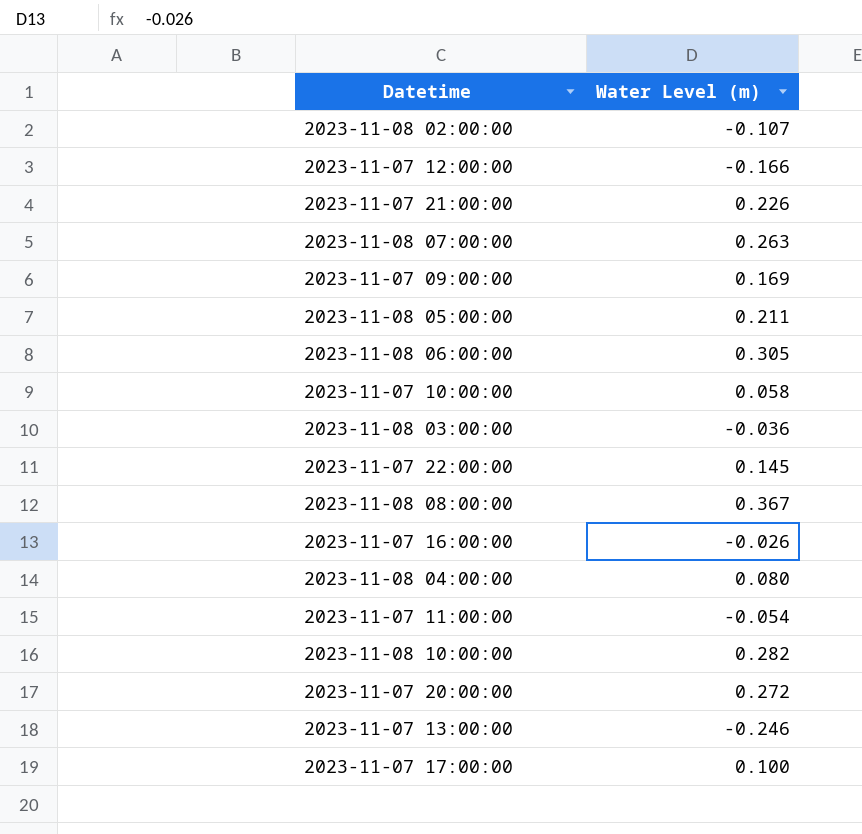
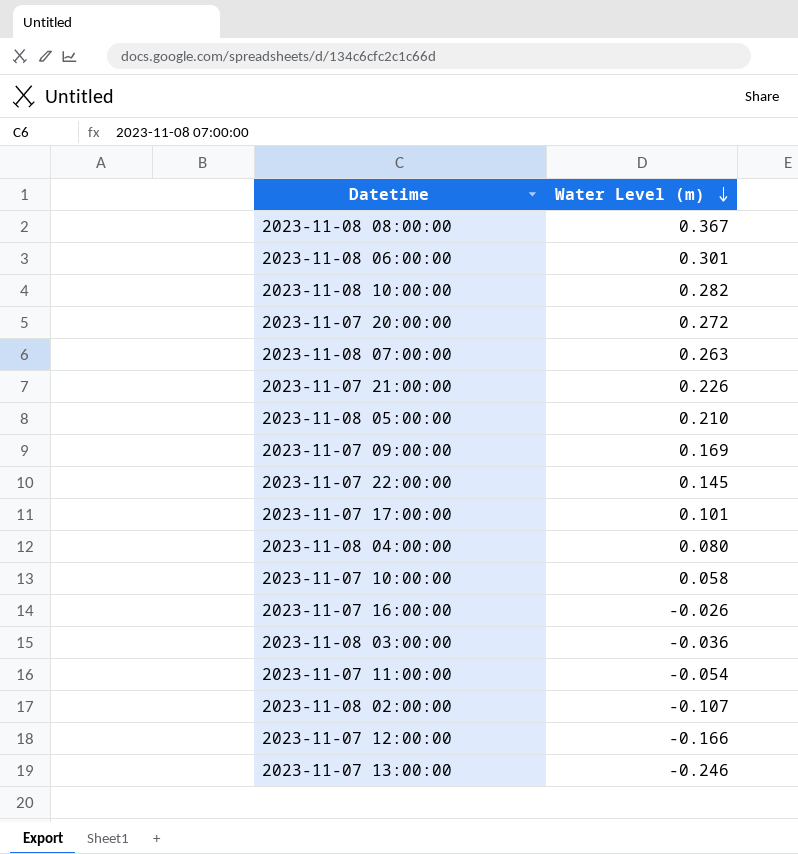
row order: none -> Water Level (m) descending
2023-11-08 06:00:00 | Water Level (m): 0.305 -> 0.301
2023-11-08 05:00:00 | Water Level (m): 0.211 -> 0.210
2023-11-07 17:00:00 | Water Level (m): 0.100 -> 0.101

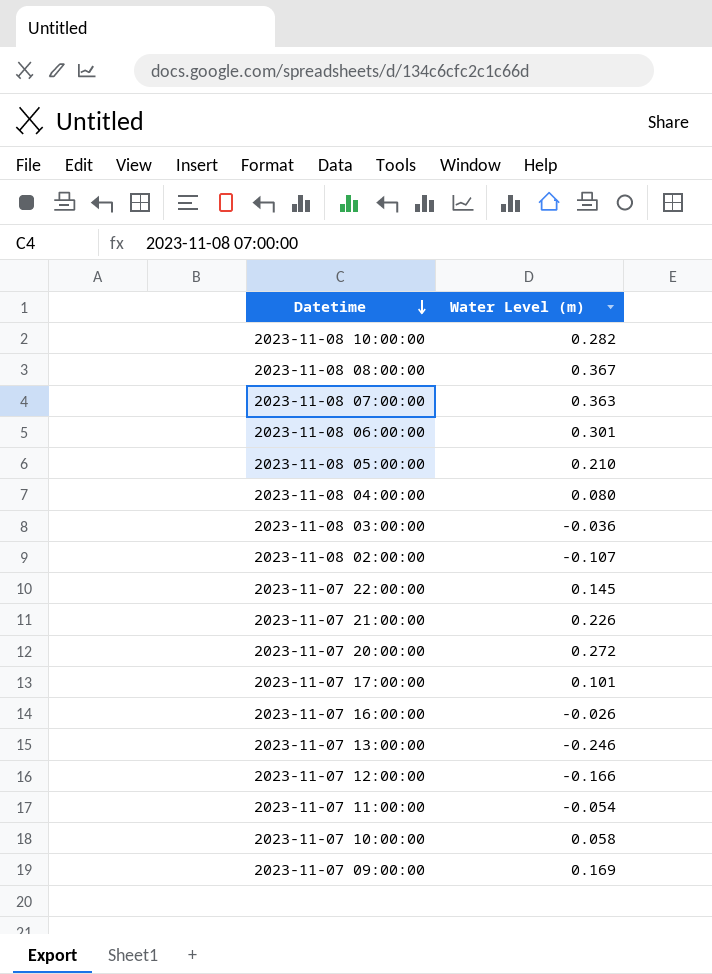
row order: Water Level (m) descending -> Datetime descending
2023-11-08 07:00:00 | Water Level (m): 0.263 -> 0.363

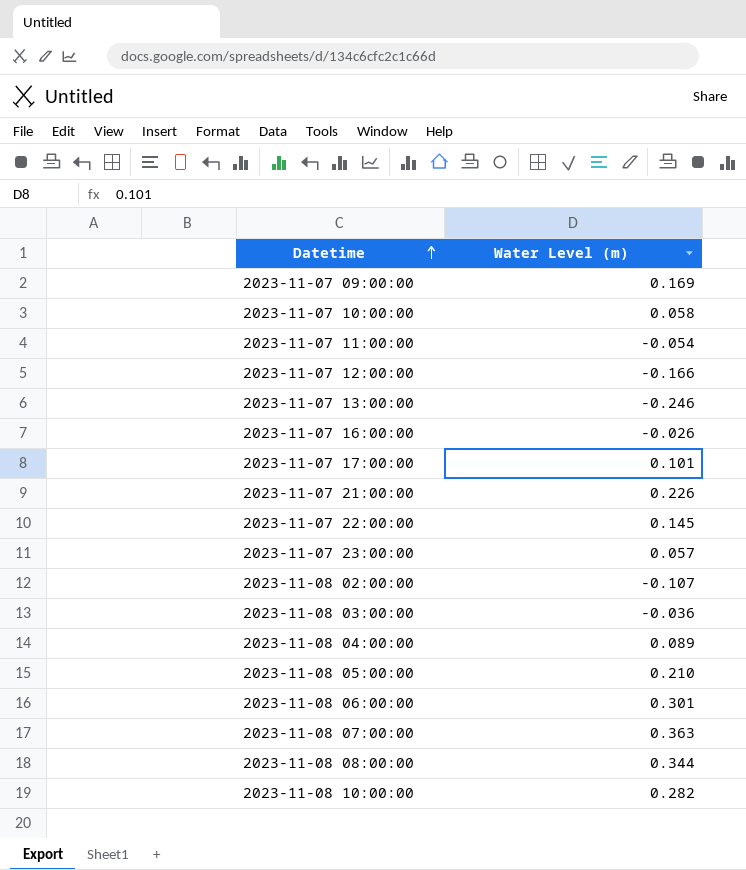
row order: Datetime descending -> Datetime ascending
row 2023-11-07 20:00:00: 0.272 -> none
row 2023-11-07 23:00:00: none -> 0.057
2023-11-08 04:00:00 | Water Level (m): 0.080 -> 0.089
2023-11-08 08:00:00 | Water Level (m): 0.367 -> 0.344

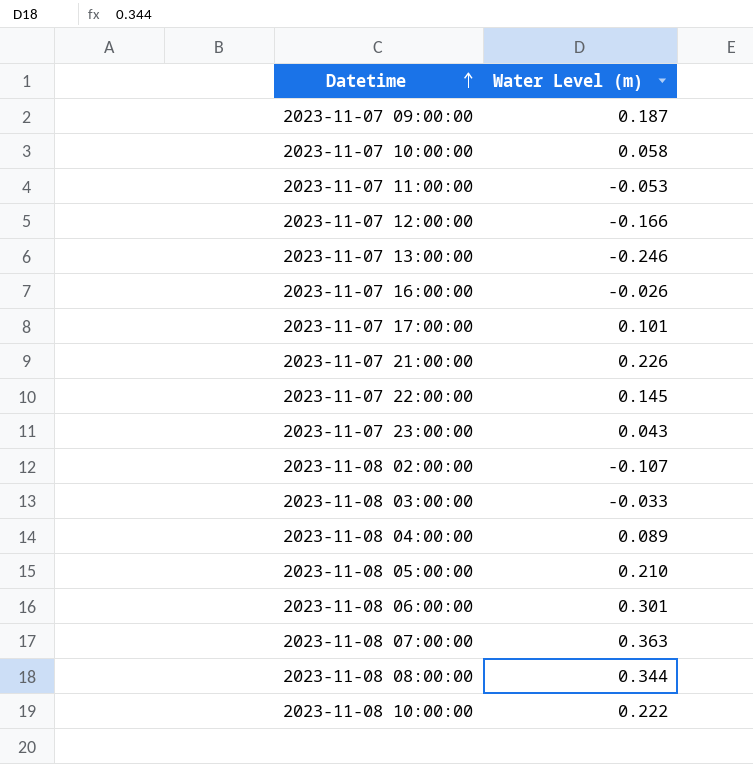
2023-11-07 09:00:00 | Water Level (m): 0.169 -> 0.187
2023-11-07 11:00:00 | Water Level (m): -0.054 -> -0.053
2023-11-07 23:00:00 | Water Level (m): 0.057 -> 0.043
2023-11-08 03:00:00 | Water Level (m): -0.036 -> -0.033
2023-11-08 10:00:00 | Water Level (m): 0.282 -> 0.222

